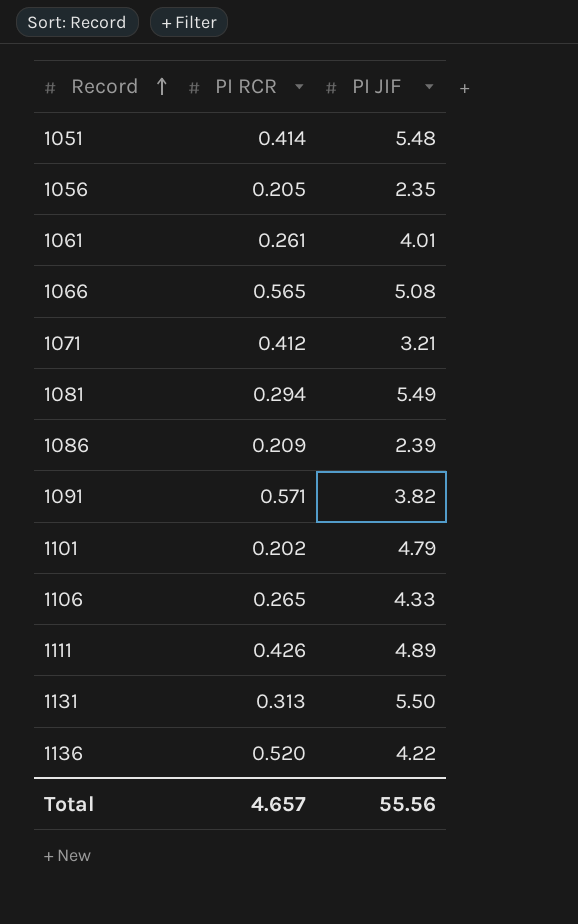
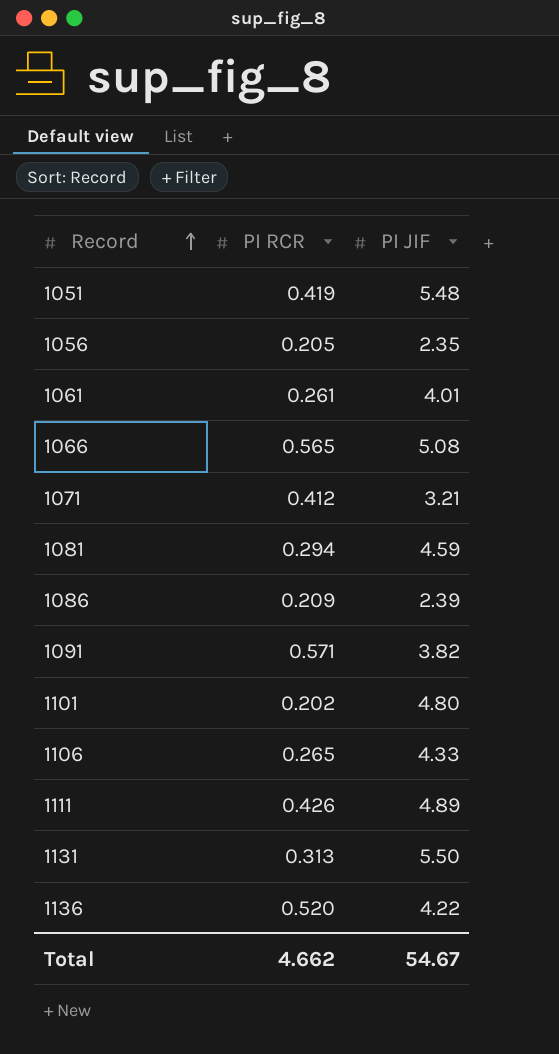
1051 | PI RCR: 0.414 -> 0.419
1081 | PI JIF: 5.49 -> 4.59
1101 | PI JIF: 4.79 -> 4.80
Total | PI RCR: 4.657 -> 4.662
Total | PI JIF: 55.56 -> 54.67

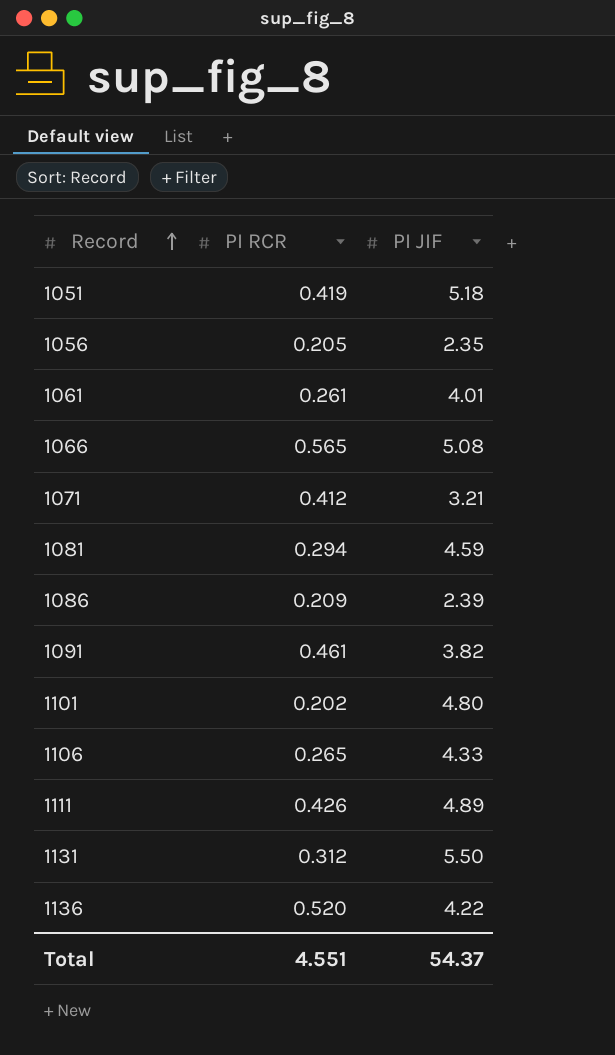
1051 | PI JIF: 5.48 -> 5.18
1091 | PI RCR: 0.571 -> 0.461
1131 | PI RCR: 0.313 -> 0.312
Total | PI RCR: 4.662 -> 4.551
Total | PI JIF: 54.67 -> 54.37

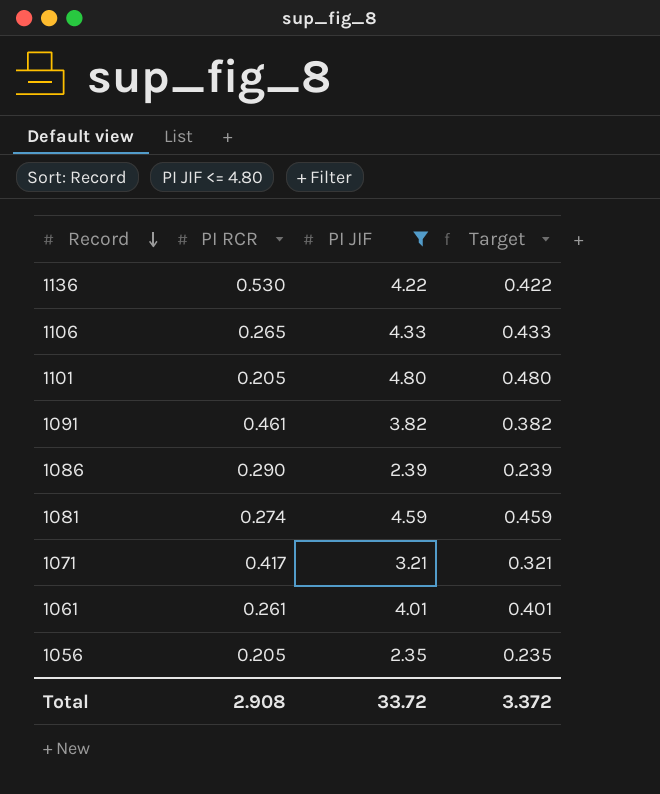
filter: none -> PI JIF <= 4.80
row order: Record ascending -> Record descending
column Target | formula: none -> [PI JIF] * 0.1
1136 | PI RCR: 0.520 -> 0.530
1101 | PI RCR: 0.202 -> 0.205
1086 | PI RCR: 0.209 -> 0.290
1081 | PI RCR: 0.294 -> 0.274
1071 | PI RCR: 0.412 -> 0.417
Total | PI RCR: 4.551 -> 2.908
Total | PI JIF: 54.37 -> 33.72

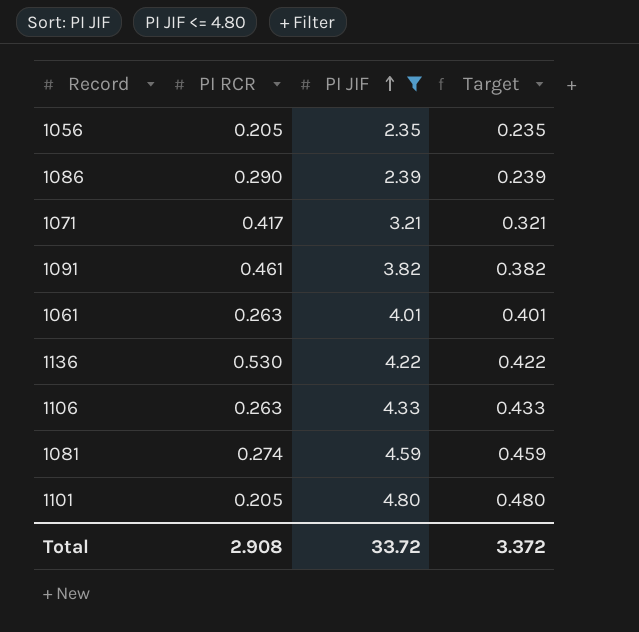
row order: Record descending -> PI JIF ascending
1061 | PI RCR: 0.261 -> 0.263
1106 | PI RCR: 0.265 -> 0.263

